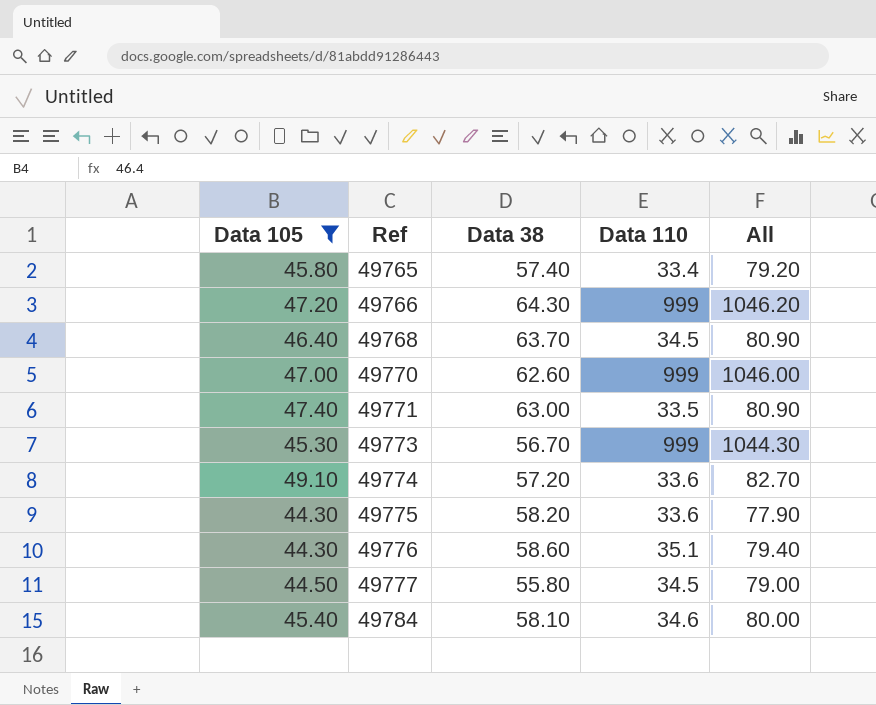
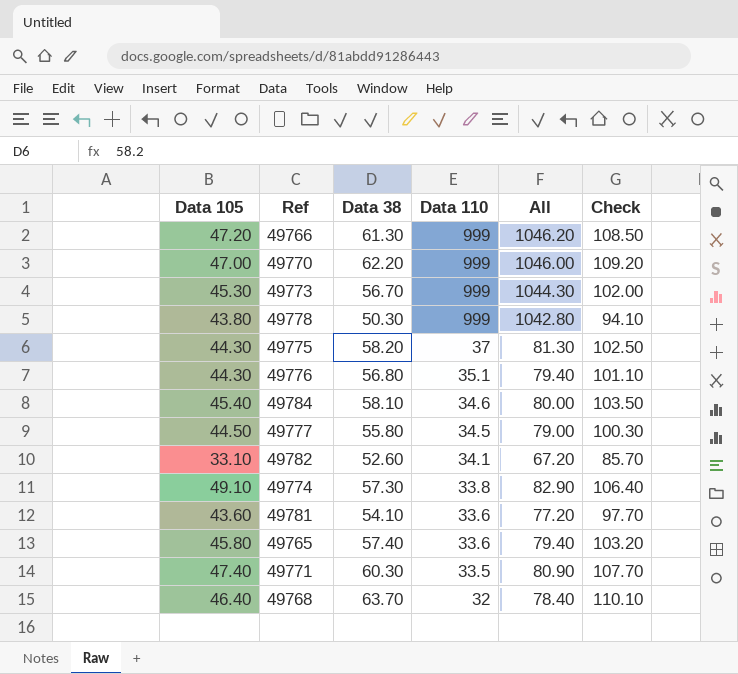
filter: Data 105 >= 44.30 -> none
row order: Ref ascending -> Data 110 descending
column Check | formula: none -> [Data 105] + [Data 38]
49766 | Data 38: 64.30 -> 61.30
49770 | Data 38: 62.60 -> 62.20
49775 | Data 110: 33.6 -> 37
49775 | All: 77.90 -> 81.30
49776 | Data 38: 58.60 -> 56.80
49774 | Data 38: 57.20 -> 57.30
49774 | Data 110: 33.6 -> 33.8
49774 | All: 82.70 -> 82.90
49765 | Data 110: 33.4 -> 33.6
49765 | All: 79.20 -> 79.40
49771 | Data 38: 63.00 -> 60.30
49768 | Data 110: 34.5 -> 32
49768 | All: 80.90 -> 78.40

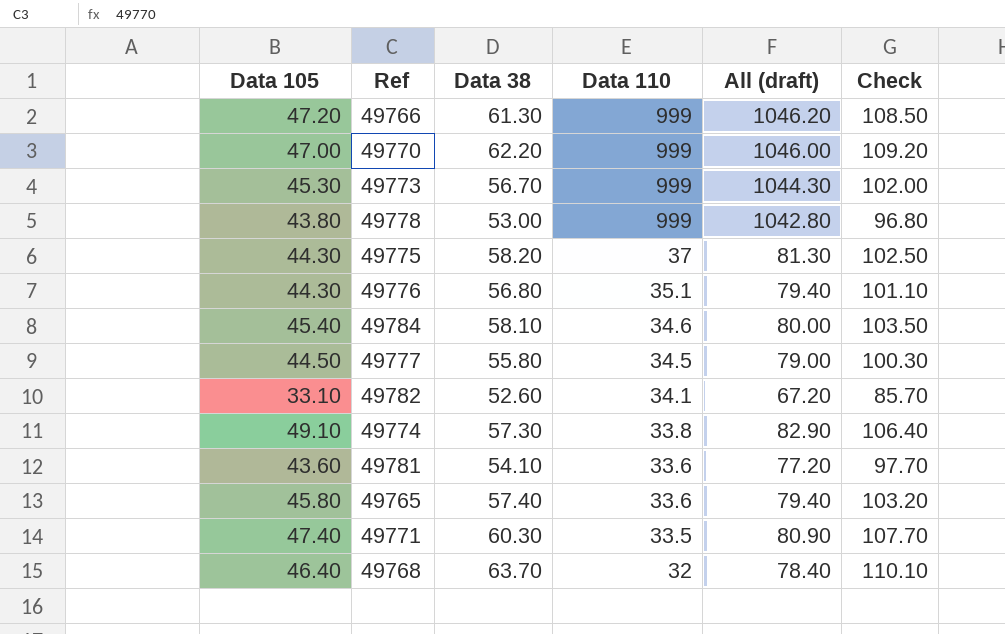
column name: All -> All (draft)
49778 | Data 38: 50.30 -> 53.00
49778 | Check: 94.10 -> 96.80

